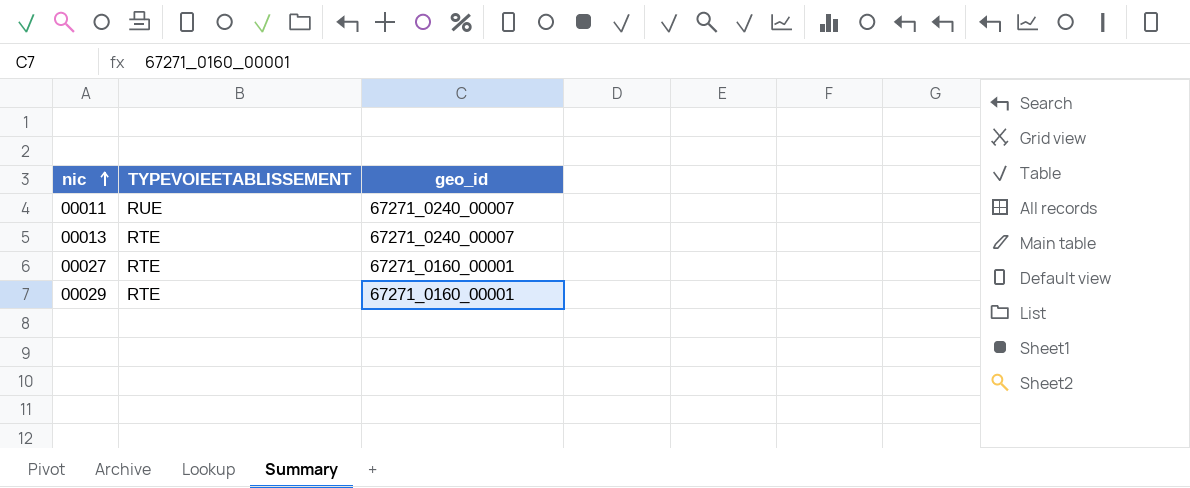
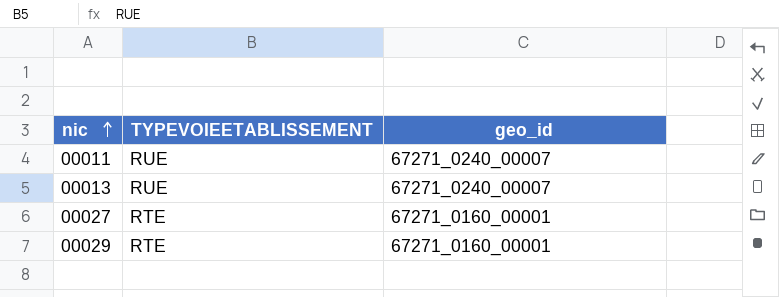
00013 | TYPEVOIEETABLISSEMENT: RTE -> RUE

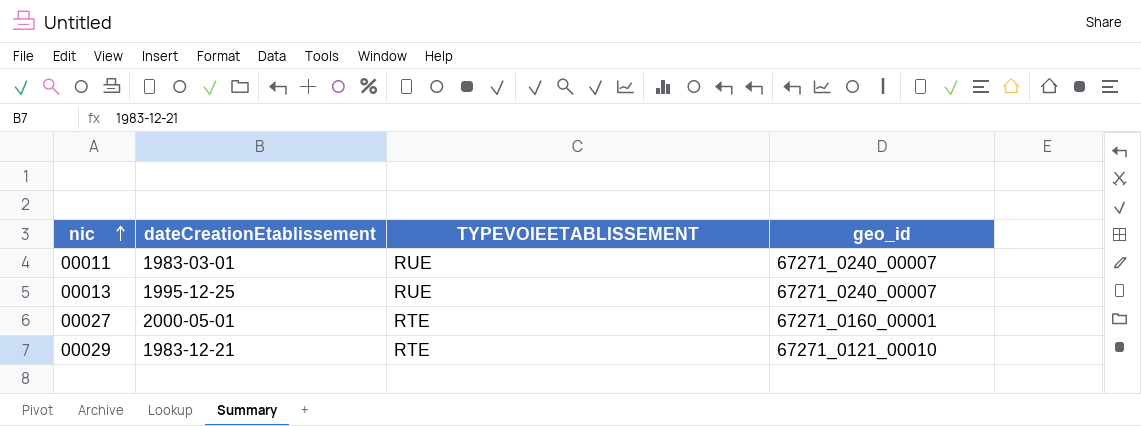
column dateCreationEtablissement | position: none -> 2
00029 | geo_id: 67271_0160_00001 -> 67271_0121_00010

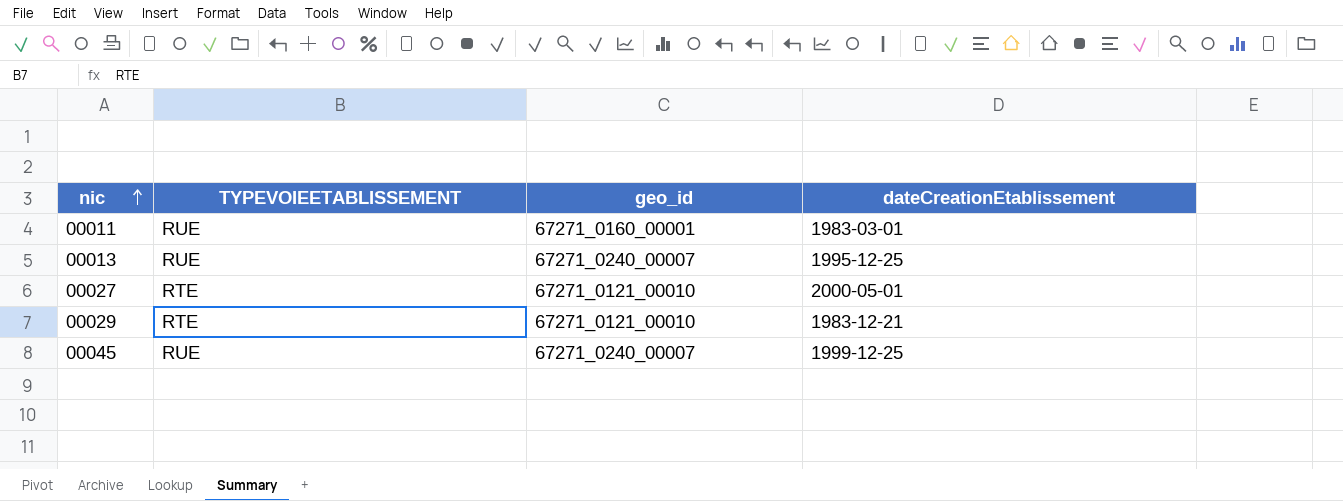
column dateCreationEtablissement | position: 2 -> 4
00011 | geo_id: 67271_0240_00007 -> 67271_0160_00001
00027 | geo_id: 67271_0160_00001 -> 67271_0121_00010
row 00045: none -> RUE | 67271_0240_00007 | 1999-12-25

